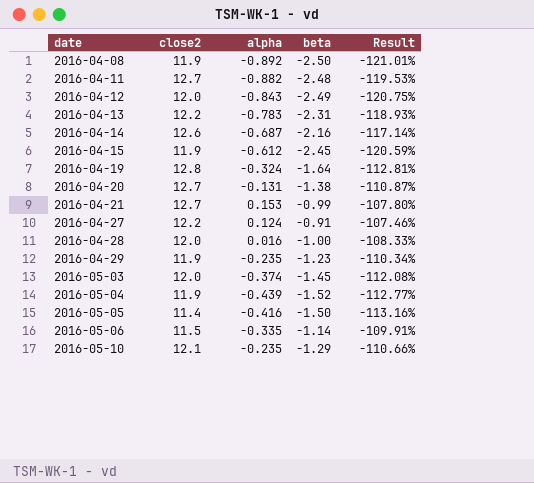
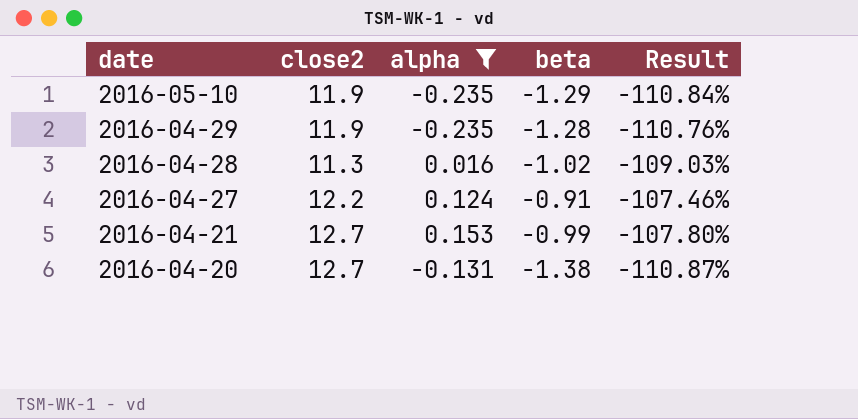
filter: none -> alpha >= -0.235
row order: date ascending -> date descending
2016-05-10 | close2: 12.1 -> 11.9
2016-05-10 | Result: -110.66% -> -110.84%
2016-04-29 | beta: -1.23 -> -1.28
2016-04-29 | Result: -110.34% -> -110.76%
2016-04-28 | close2: 12.0 -> 11.3
2016-04-28 | beta: -1.00 -> -1.02
2016-04-28 | Result: -108.33% -> -109.03%

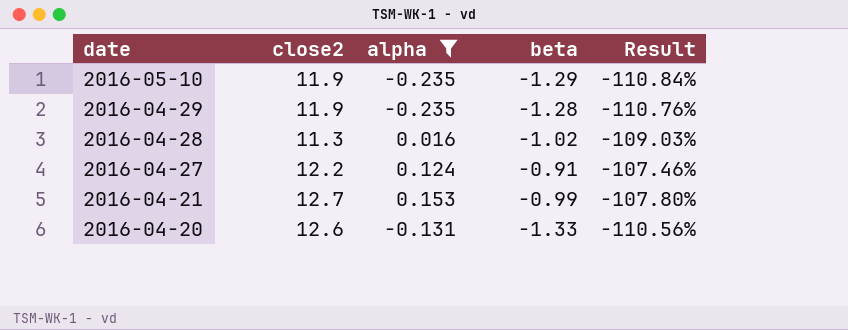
2016-04-20 | close2: 12.7 -> 12.6
2016-04-20 | beta: -1.38 -> -1.33
2016-04-20 | Result: -110.87% -> -110.56%

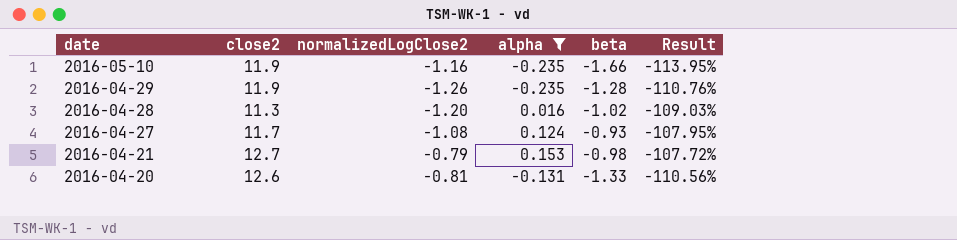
column normalizedLogClose2 | position: none -> 3
2016-05-10 | beta: -1.29 -> -1.66
2016-05-10 | Result: -110.84% -> -113.95%
2016-04-27 | close2: 12.2 -> 11.7
2016-04-27 | beta: -0.91 -> -0.93
2016-04-27 | Result: -107.46% -> -107.95%
2016-04-21 | beta: -0.99 -> -0.98
2016-04-21 | Result: -107.80% -> -107.72%

